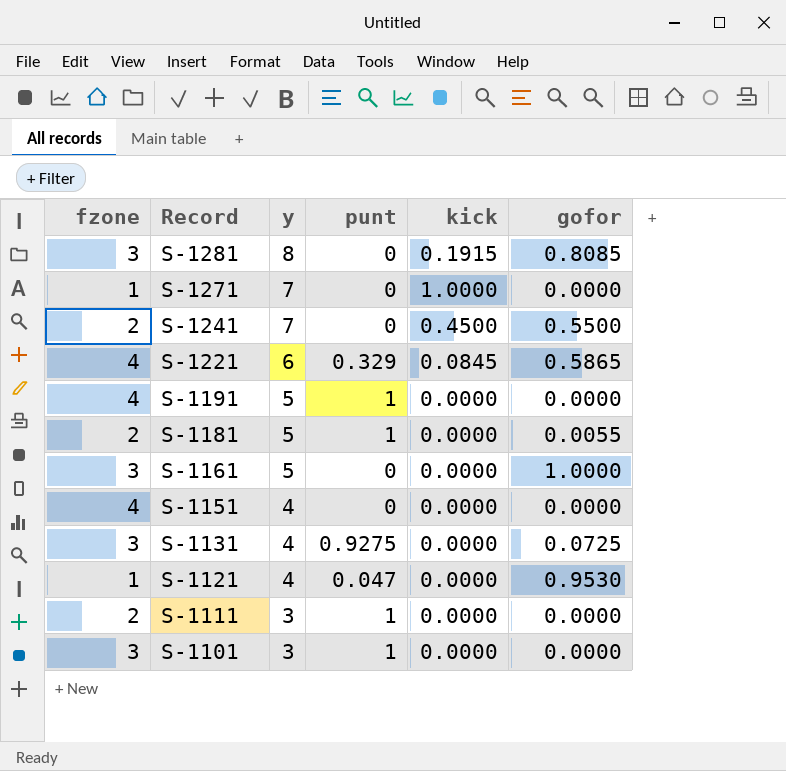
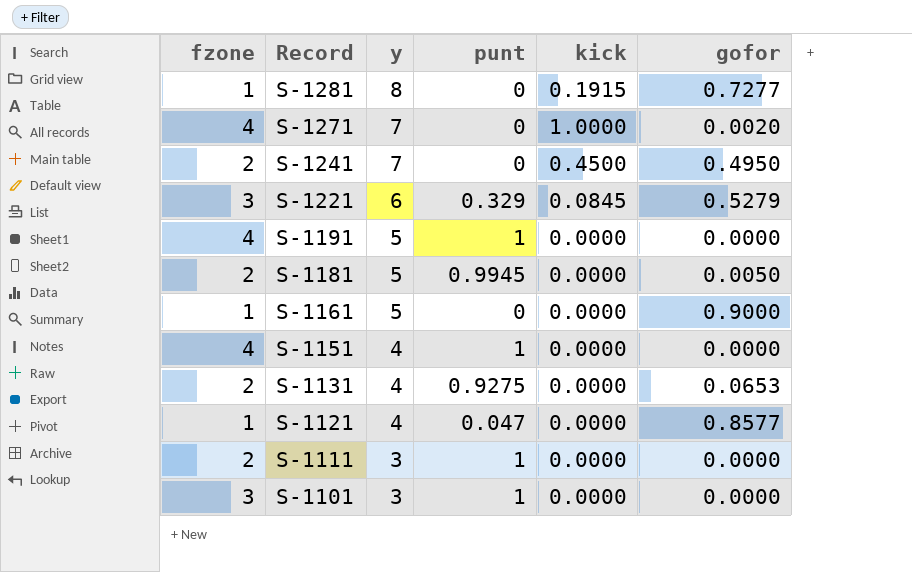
S-1281 | fzone: 3 -> 1
S-1281 | gofor: 0.8085 -> 0.7277
S-1271 | fzone: 1 -> 4
S-1271 | gofor: 0.0000 -> 0.0020
S-1241 | gofor: 0.5500 -> 0.4950
S-1221 | fzone: 4 -> 3
S-1221 | gofor: 0.5865 -> 0.5279
S-1181 | punt: 1 -> 0.9945
S-1181 | gofor: 0.0055 -> 0.0050
S-1161 | fzone: 3 -> 1
S-1161 | gofor: 1.0000 -> 0.9000
S-1151 | punt: 0 -> 1
S-1131 | fzone: 3 -> 2
S-1131 | gofor: 0.0725 -> 0.0653
S-1121 | gofor: 0.9530 -> 0.8577

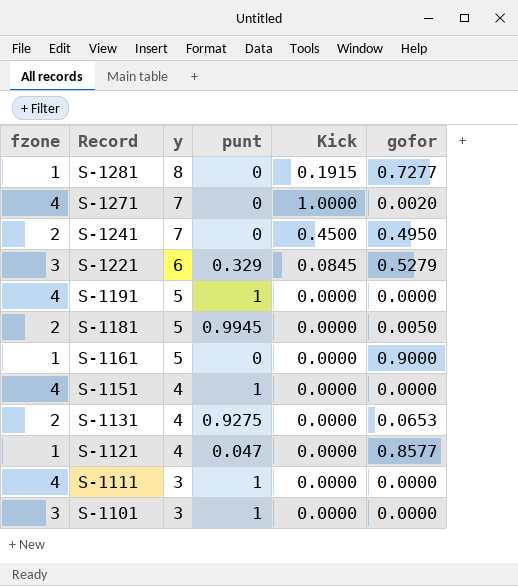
column name: kick -> Kick
S-1111 | fzone: 2 -> 4

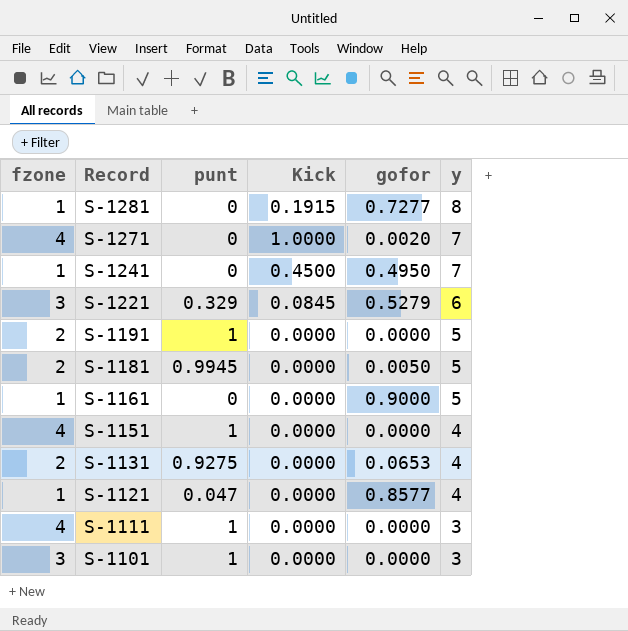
column y | position: 3 -> 6
S-1241 | fzone: 2 -> 1
S-1191 | fzone: 4 -> 2

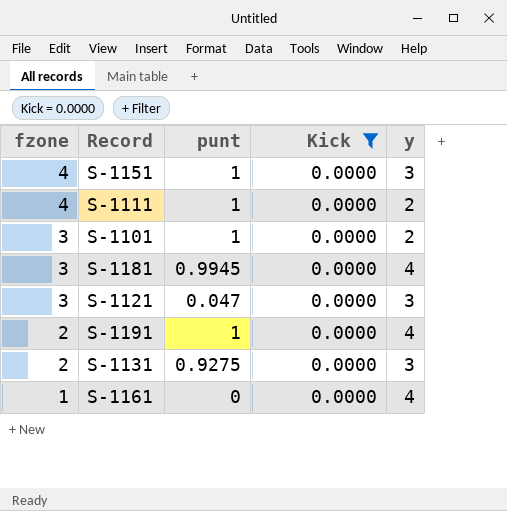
filter: none -> Kick = 0.0000
row order: Record descending -> fzone descending
column gofor | position: 5 -> none
S-1151 | y: 4 -> 3
S-1111 | y: 3 -> 2
S-1101 | y: 3 -> 2
S-1181 | fzone: 2 -> 3
S-1181 | y: 5 -> 4
S-1121 | fzone: 1 -> 3
S-1121 | y: 4 -> 3
S-1191 | y: 5 -> 4
S-1131 | y: 4 -> 3
S-1161 | y: 5 -> 4

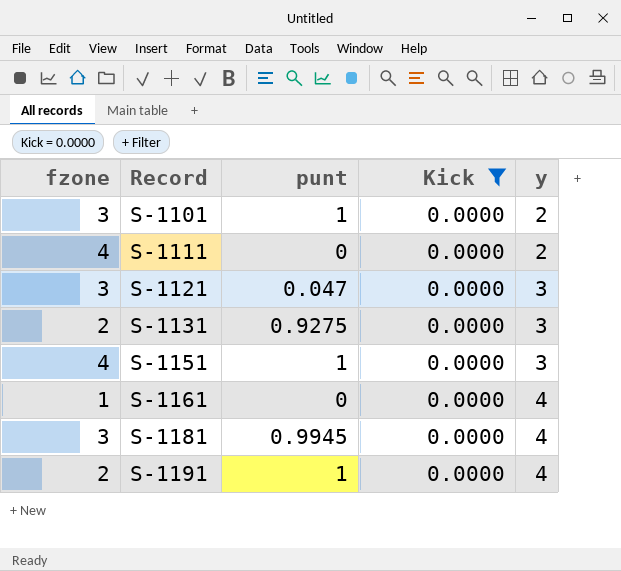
row order: fzone descending -> Record ascending
S-1111 | punt: 1 -> 0

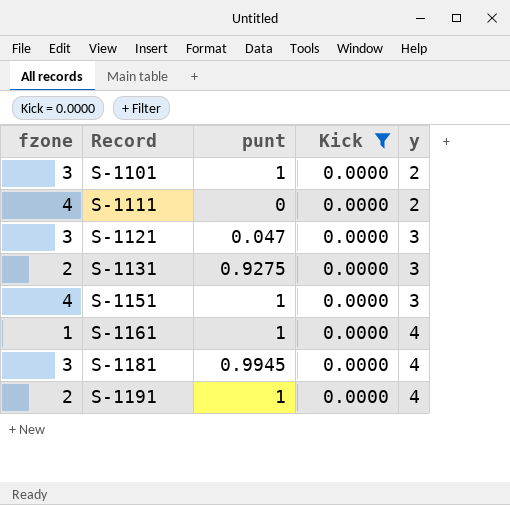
S-1161 | punt: 0 -> 1

